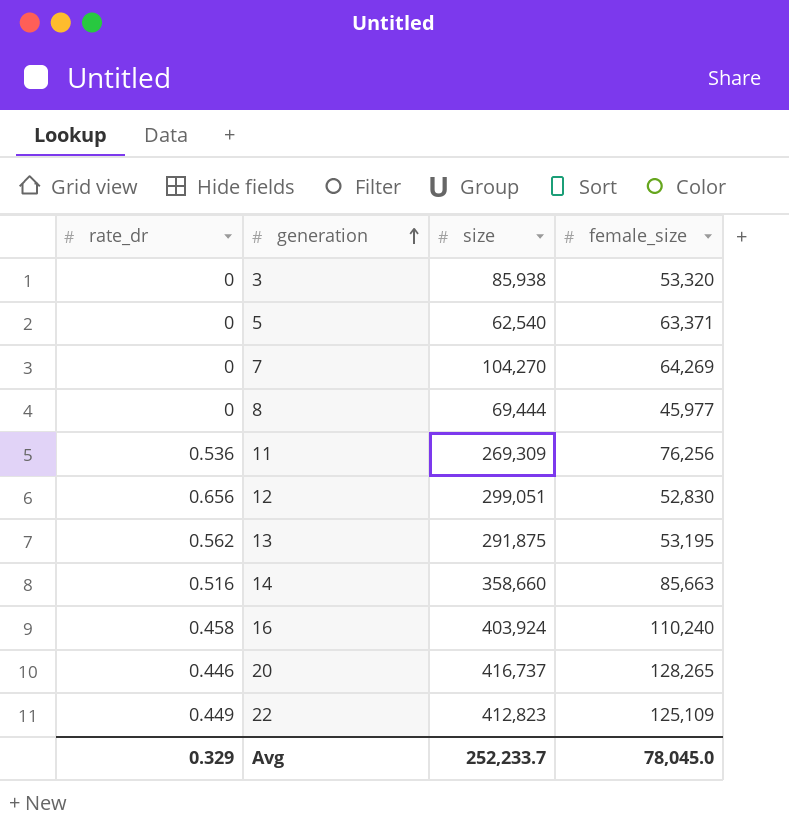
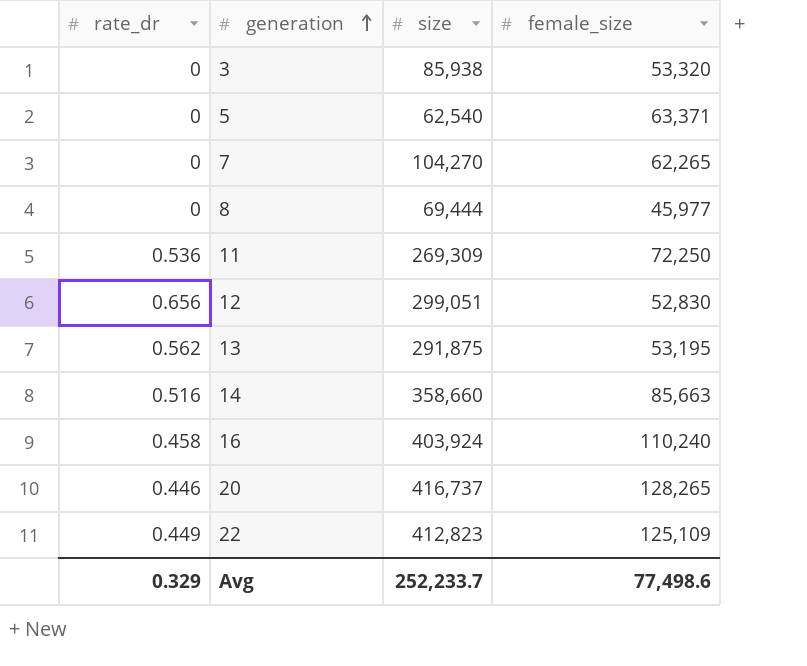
7 | female_size: 64,269 -> 62,265
11 | female_size: 76,256 -> 72,250
Avg | female_size: 78,045.0 -> 77,498.6

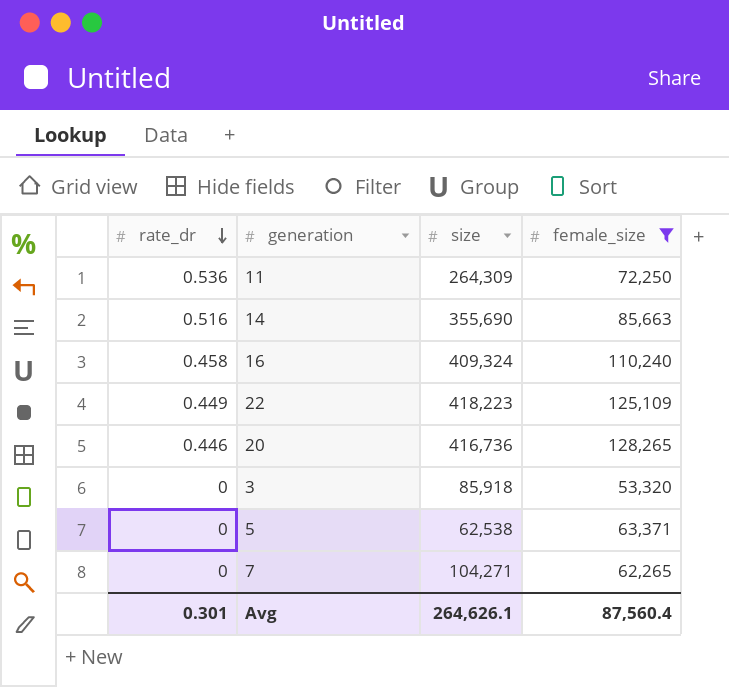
filter: none -> female_size >= 53,320
row order: generation ascending -> rate_dr descending
11 | size: 269,309 -> 264,309
14 | size: 358,660 -> 355,690
16 | size: 403,924 -> 409,324
22 | size: 412,823 -> 418,223
20 | size: 416,737 -> 416,736
3 | size: 85,938 -> 85,918
5 | size: 62,540 -> 62,538
7 | size: 104,270 -> 104,271
Avg | rate_dr: 0.329 -> 0.301
Avg | size: 252,233.7 -> 264,626.1
Avg | female_size: 77,498.6 -> 87,560.4

